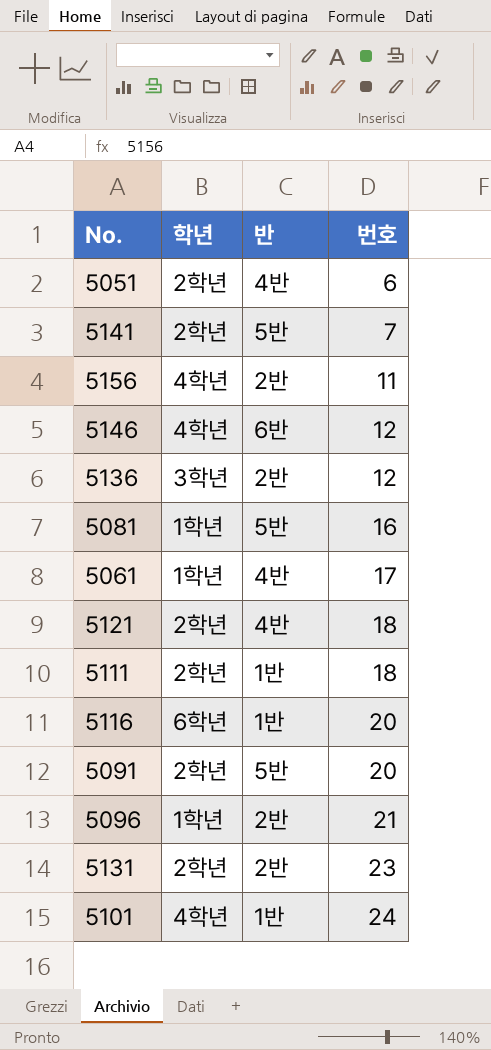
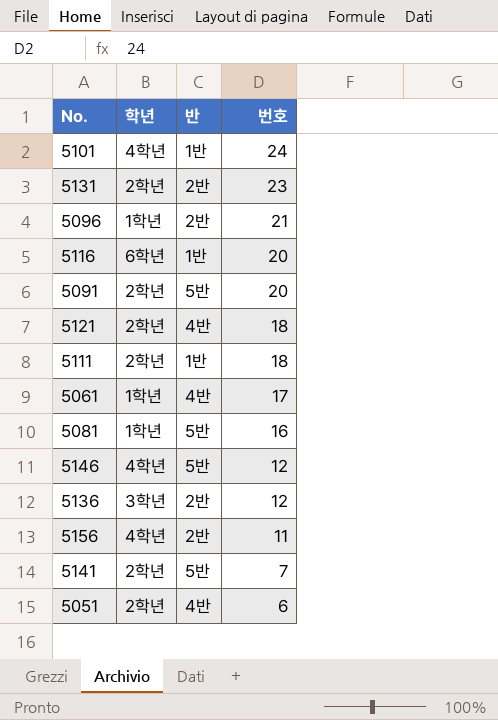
row order: 번호 ascending -> 번호 descending
5146 | 반: 6반 -> 5반

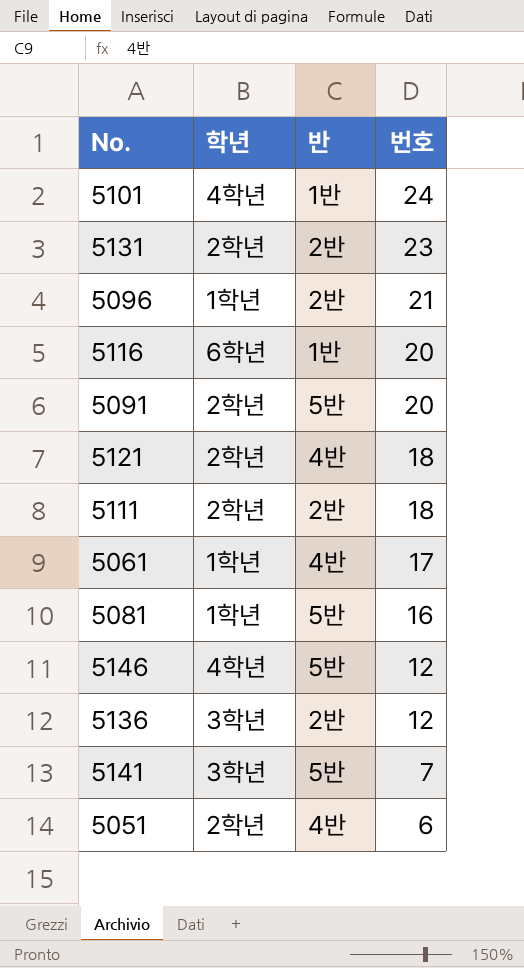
row 5156: 4학년 | 2반 | 11 -> none
5111 | 반: 1반 -> 2반
5141 | 학년: 2학년 -> 3학년

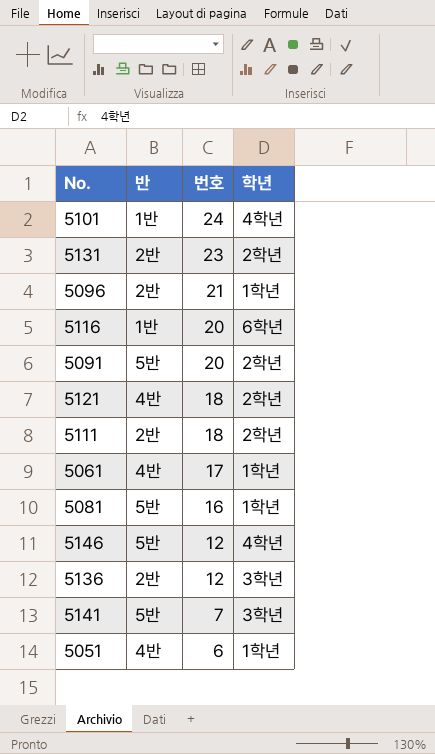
column 학년 | position: 2 -> 4
5051 | 학년: 2학년 -> 1학년

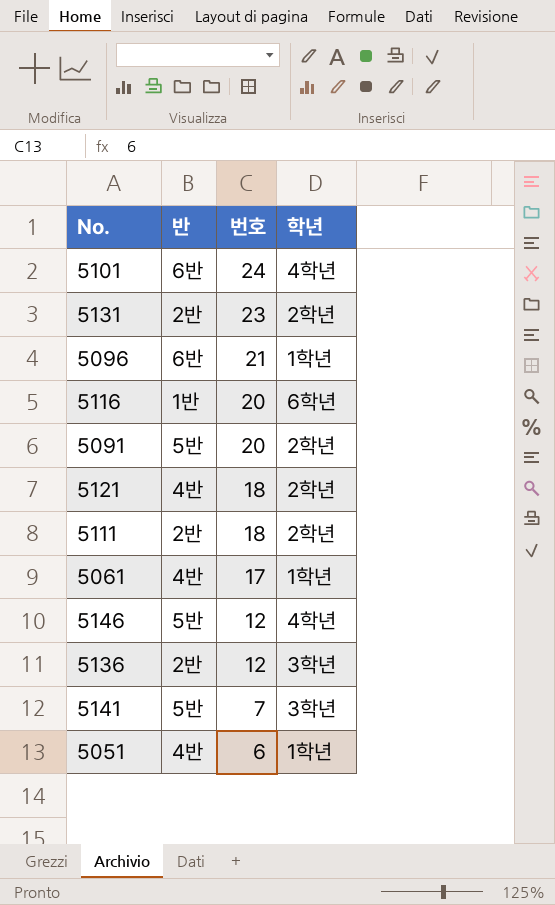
row 5081: 5반 | 16 | 1학년 -> none
5101 | 반: 1반 -> 6반
5096 | 반: 2반 -> 6반

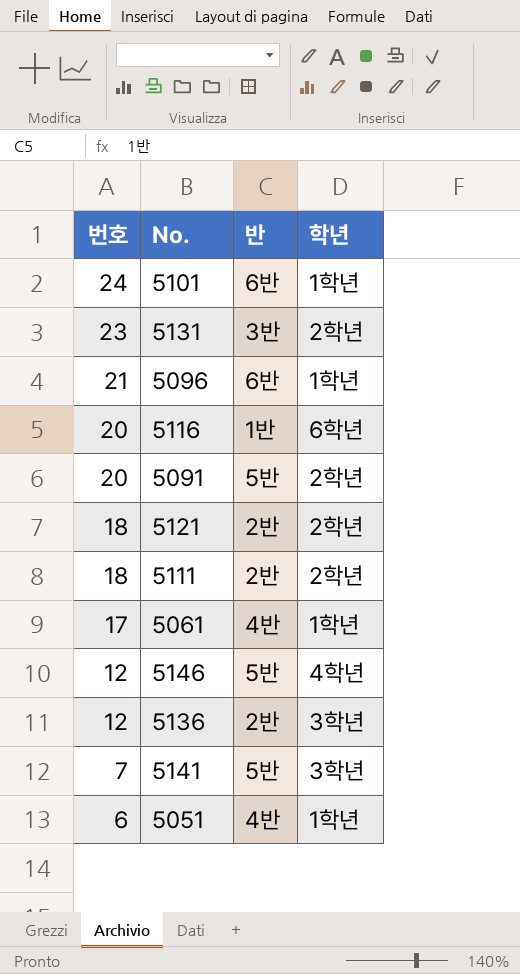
column 번호 | position: 3 -> 1
5101 | 학년: 4학년 -> 1학년
5131 | 반: 2반 -> 3반
5121 | 반: 4반 -> 2반

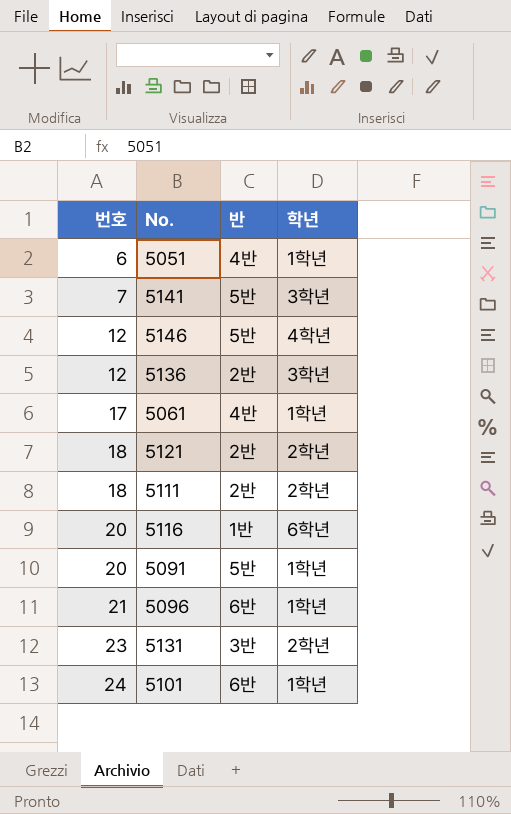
row order: 번호 descending -> 번호 ascending
5091 | 학년: 2학년 -> 1학년

